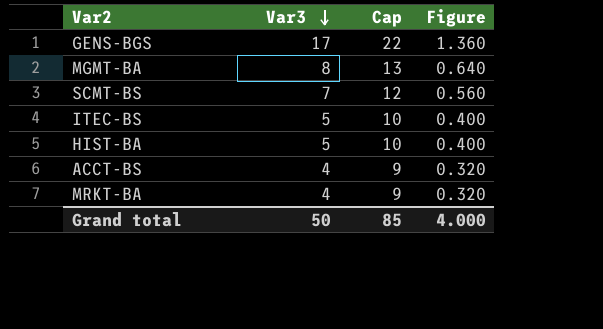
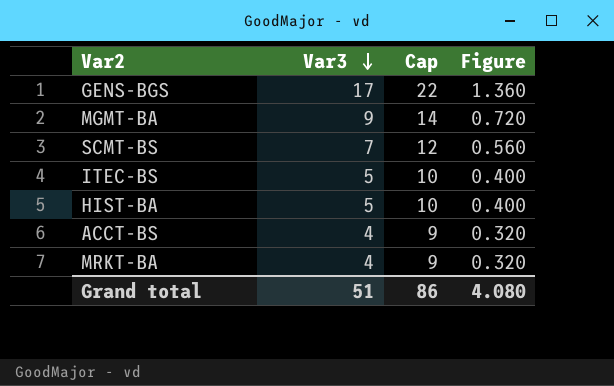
MGMT-BA | Var3: 8 -> 9
MGMT-BA | Cap: 13 -> 14
MGMT-BA | Figure: 0.640 -> 0.720
Grand total | Var3: 50 -> 51
Grand total | Cap: 85 -> 86
Grand total | Figure: 4.000 -> 4.080

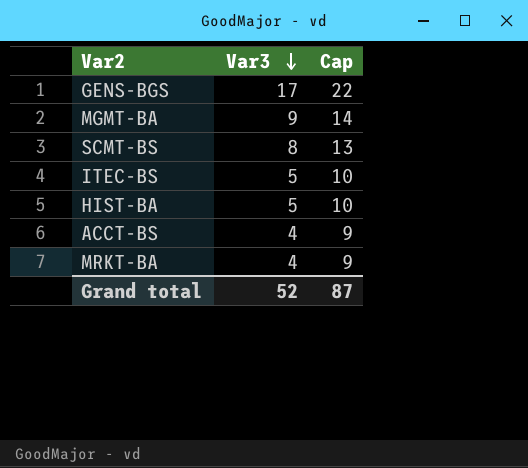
column Figure | formula: [Var3] * 0.08 -> none
SCMT-BS | Var3: 7 -> 8
SCMT-BS | Cap: 12 -> 13
Grand total | Var3: 51 -> 52
Grand total | Cap: 86 -> 87

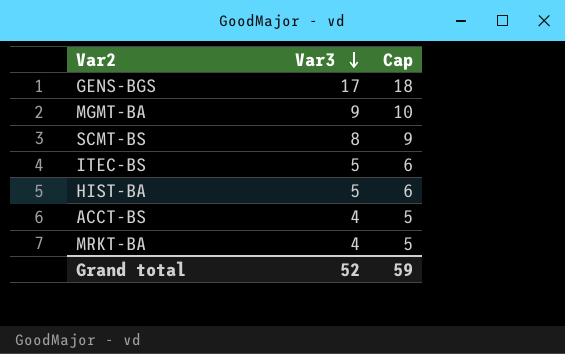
column Cap | formula: [Var3] + 5 -> [Var3] + 1
Grand total | Cap: 87 -> 59

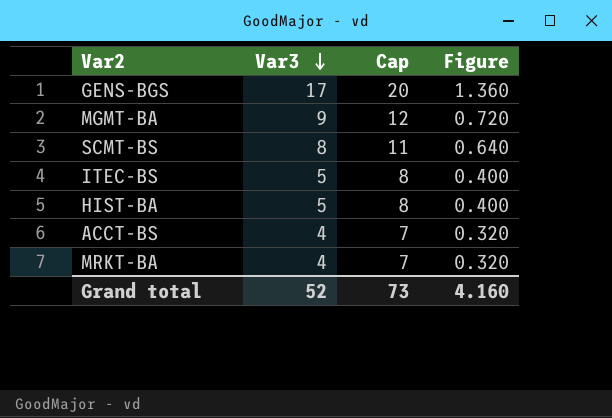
column Cap | formula: [Var3] + 1 -> [Var3] + 3
column Figure | formula: none -> [Var3] * 0.08
Grand total | Cap: 59 -> 73

